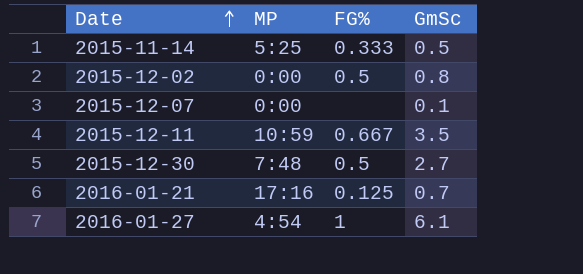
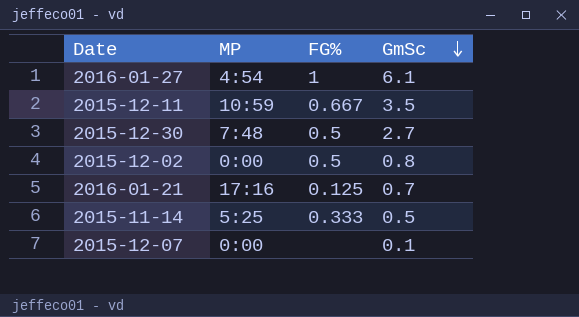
row order: Date ascending -> GmSc descending

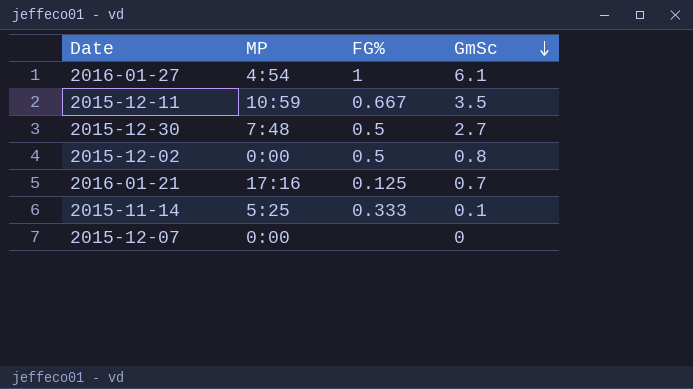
2015-11-14 | GmSc: 0.5 -> 0.1
2015-12-07 | GmSc: 0.1 -> 0

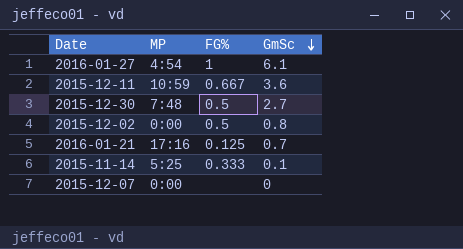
2015-12-11 | GmSc: 3.5 -> 3.6

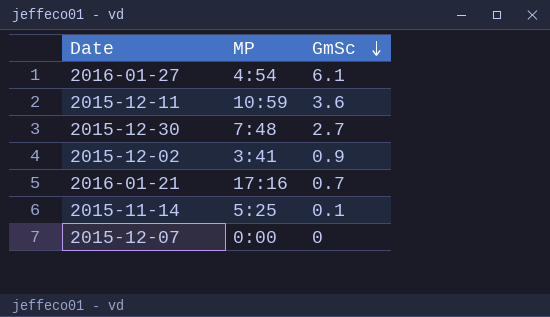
column FG% | position: 3 -> none
2015-12-02 | MP: 0:00 -> 3:41
2015-12-02 | GmSc: 0.8 -> 0.9

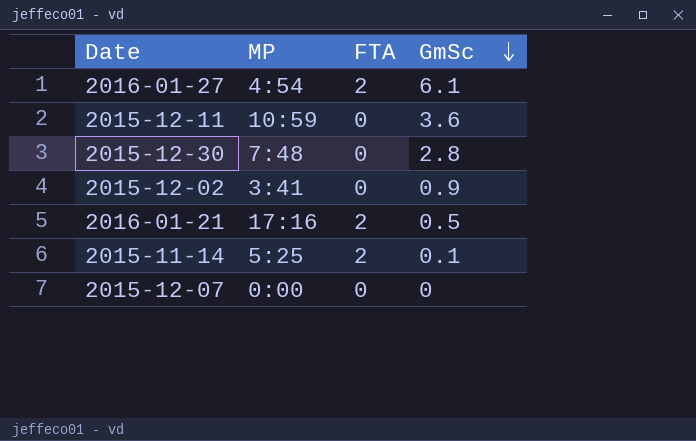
column FTA | position: none -> 3
2015-12-30 | GmSc: 2.7 -> 2.8
2016-01-21 | GmSc: 0.7 -> 0.5

